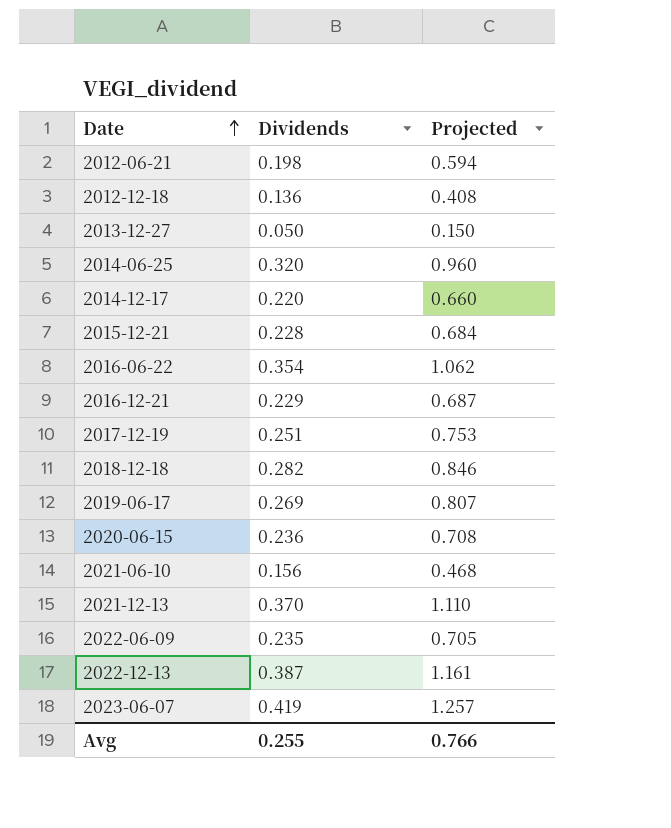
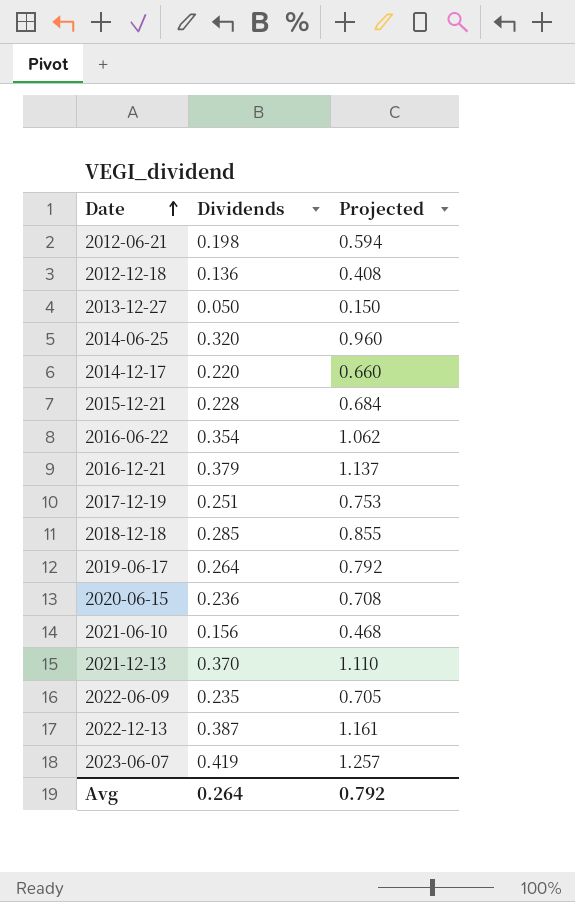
2016-12-21 | Dividends: 0.229 -> 0.379
2016-12-21 | Projected: 0.687 -> 1.137
2018-12-18 | Dividends: 0.282 -> 0.285
2018-12-18 | Projected: 0.846 -> 0.855
2019-06-17 | Dividends: 0.269 -> 0.264
2019-06-17 | Projected: 0.807 -> 0.792
Avg | Dividends: 0.255 -> 0.264
Avg | Projected: 0.766 -> 0.792

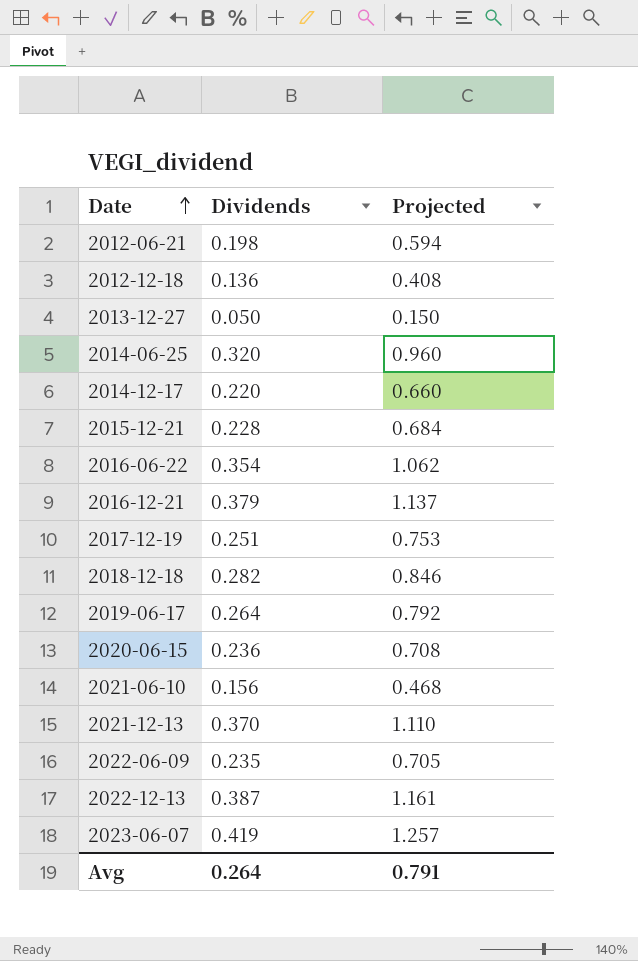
2018-12-18 | Dividends: 0.285 -> 0.282
2018-12-18 | Projected: 0.855 -> 0.846
Avg | Projected: 0.792 -> 0.791

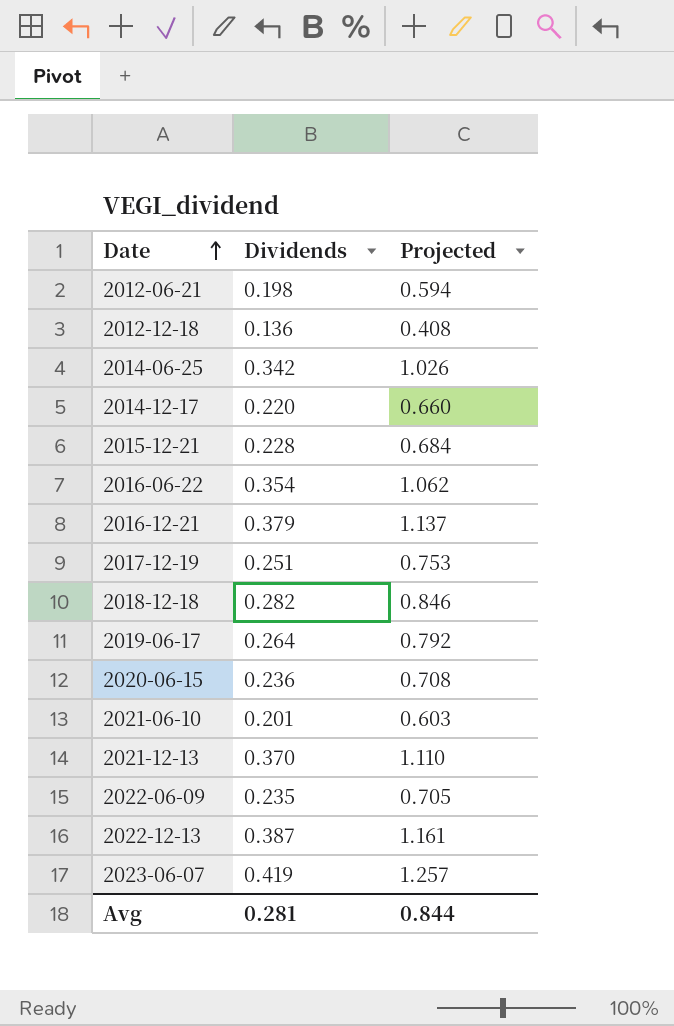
row 2013-12-27: 0.050 | 0.150 -> none
2014-06-25 | Dividends: 0.320 -> 0.342
2014-06-25 | Projected: 0.960 -> 1.026
2021-06-10 | Dividends: 0.156 -> 0.201
2021-06-10 | Projected: 0.468 -> 0.603
Avg | Dividends: 0.264 -> 0.281
Avg | Projected: 0.791 -> 0.844

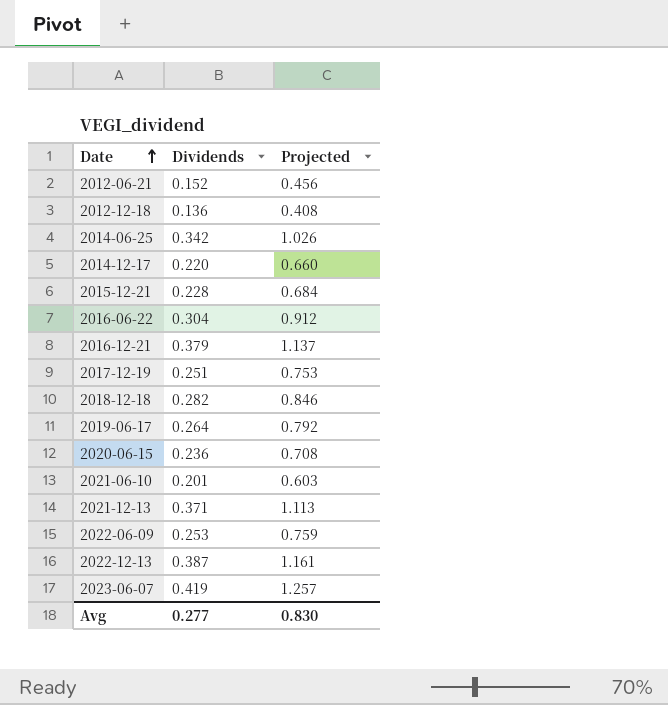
2012-06-21 | Dividends: 0.198 -> 0.152
2012-06-21 | Projected: 0.594 -> 0.456
2016-06-22 | Dividends: 0.354 -> 0.304
2016-06-22 | Projected: 1.062 -> 0.912
2021-12-13 | Dividends: 0.370 -> 0.371
2021-12-13 | Projected: 1.110 -> 1.113
2022-06-09 | Dividends: 0.235 -> 0.253
2022-06-09 | Projected: 0.705 -> 0.759
Avg | Dividends: 0.281 -> 0.277
Avg | Projected: 0.844 -> 0.830

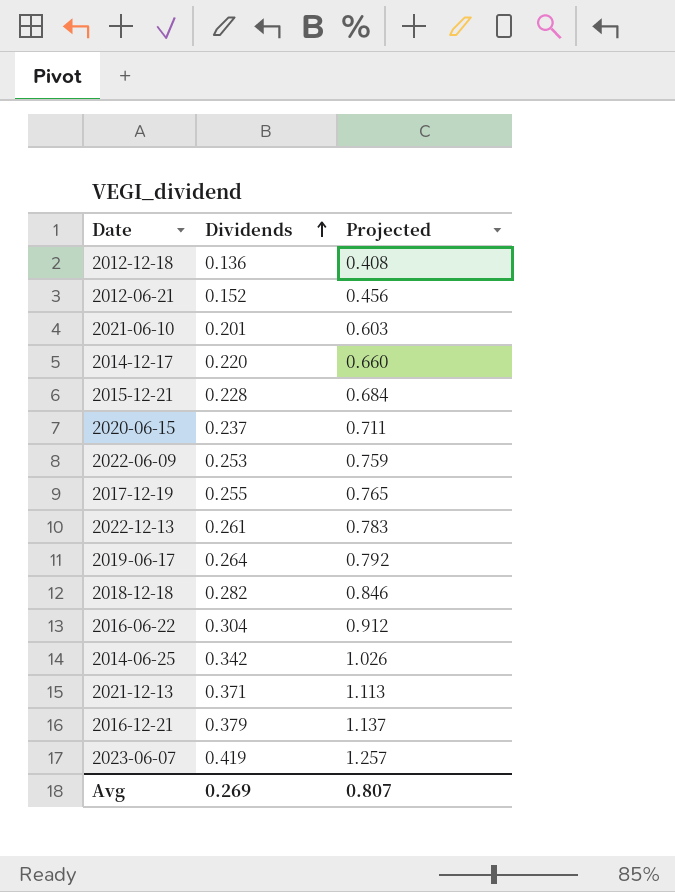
row order: Date ascending -> Dividends ascending
2020-06-15 | Dividends: 0.236 -> 0.237
2020-06-15 | Projected: 0.708 -> 0.711
2017-12-19 | Dividends: 0.251 -> 0.255
2017-12-19 | Projected: 0.753 -> 0.765
2022-12-13 | Dividends: 0.387 -> 0.261
2022-12-13 | Projected: 1.161 -> 0.783
Avg | Dividends: 0.277 -> 0.269
Avg | Projected: 0.830 -> 0.807

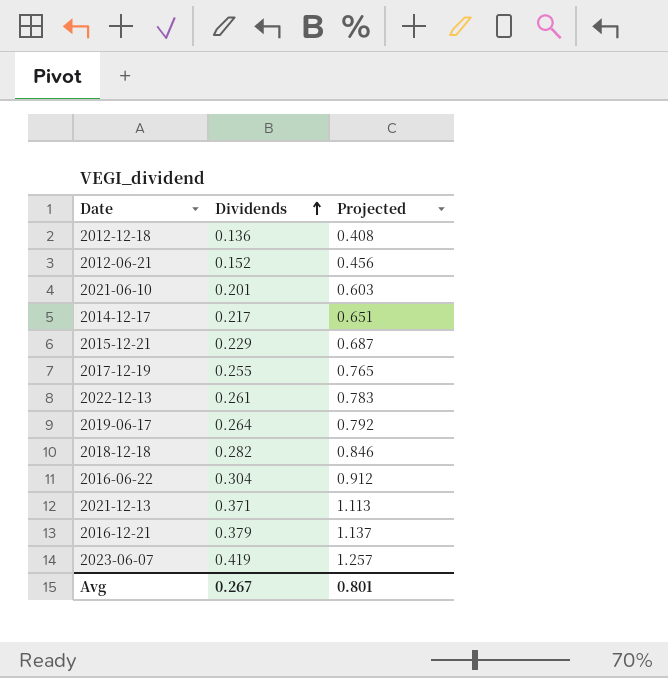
row 2020-06-15: 0.237 | 0.711 -> none
row 2022-06-09: 0.253 | 0.759 -> none
row 2014-06-25: 0.342 | 1.026 -> none
2014-12-17 | Dividends: 0.220 -> 0.217
2014-12-17 | Projected: 0.660 -> 0.651
2015-12-21 | Dividends: 0.228 -> 0.229
2015-12-21 | Projected: 0.684 -> 0.687
Avg | Dividends: 0.269 -> 0.267
Avg | Projected: 0.807 -> 0.801

